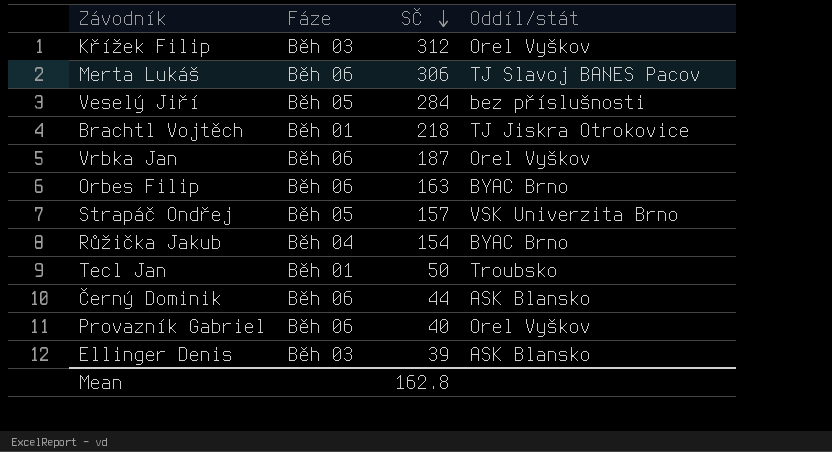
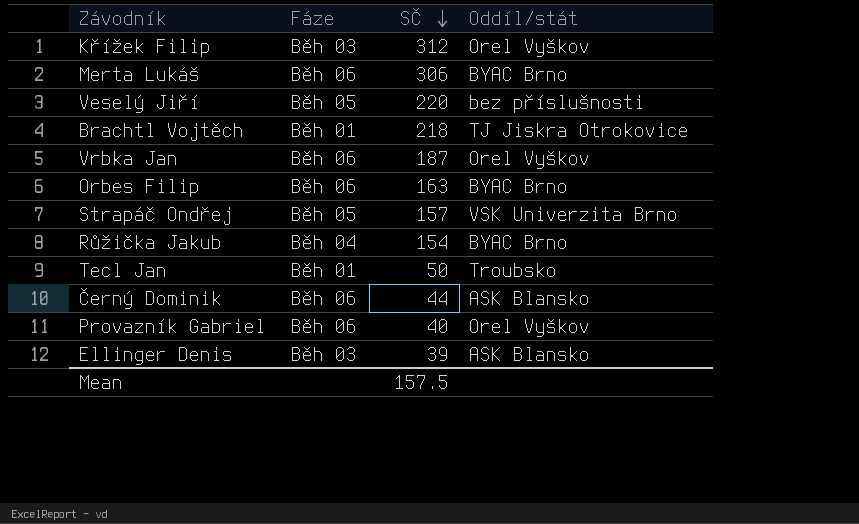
Merta Lukáš | Oddíl/stát: TJ Slavoj BANES Pacov -> BYAC Brno
Veselý Jiří | SČ: 284 -> 220
Mean | SČ: 162.8 -> 157.5

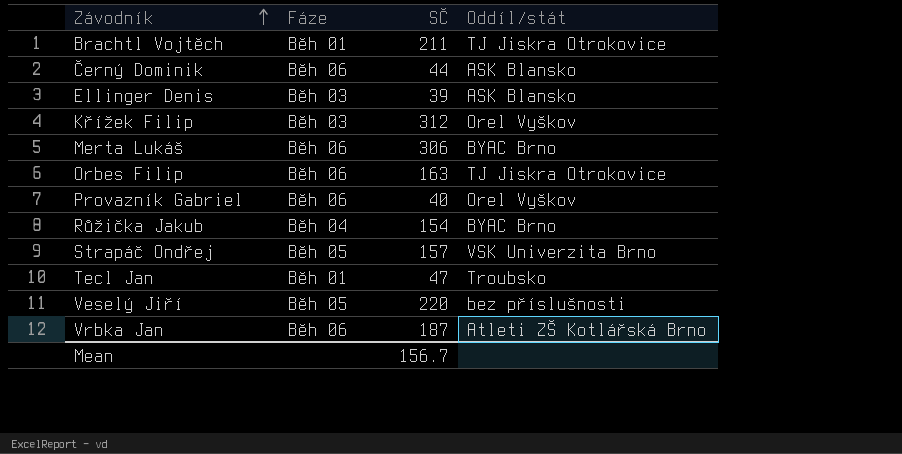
row order: SČ descending -> Závodník ascending
Brachtl Vojtěch | SČ: 218 -> 211
Orbes Filip | Oddíl/stát: BYAC Brno -> TJ Jiskra Otrokovice
Tecl Jan | SČ: 50 -> 47
Vrbka Jan | Oddíl/stát: Orel Vyškov -> Atleti ZŠ Kotlářská Brno
Mean | SČ: 157.5 -> 156.7

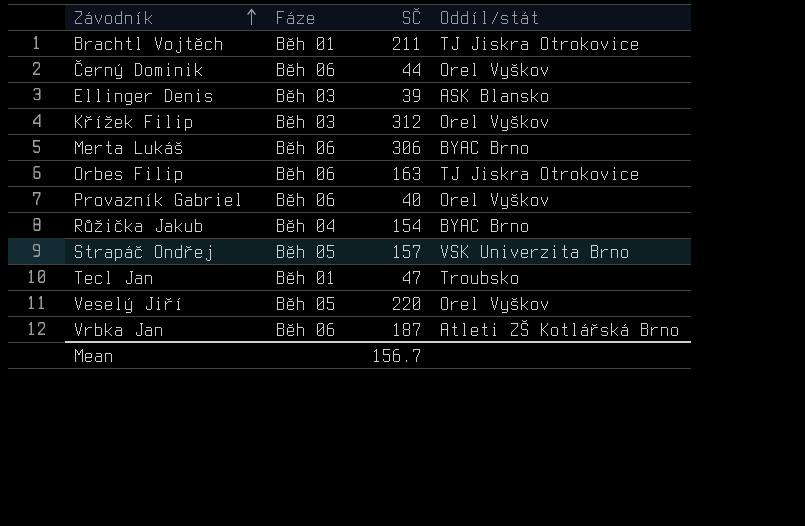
Černý Dominik | Oddíl/stát: ASK Blansko -> Orel Vyškov
Veselý Jiří | Oddíl/stát: bez příslušnosti -> Orel Vyškov

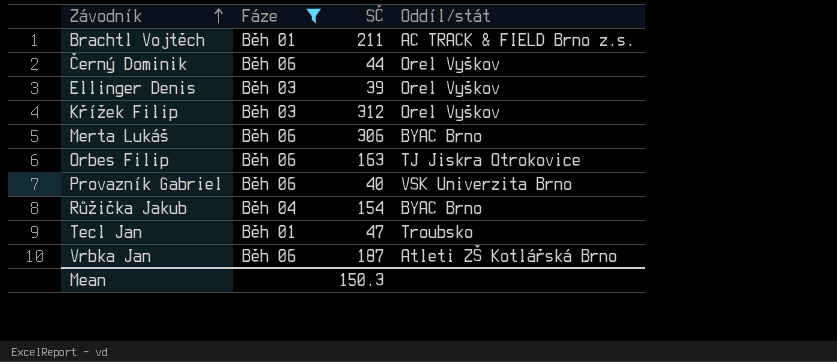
filter: none -> Fáze != Běh 05
Brachtl Vojtěch | Oddíl/stát: TJ Jiskra Otrokovice -> AC TRACK & FIELD Brno z.s.
Ellinger Denis | Oddíl/stát: ASK Blansko -> Orel Vyškov
Provazník Gabriel | Oddíl/stát: Orel Vyškov -> VSK Univerzita Brno
Mean | SČ: 156.7 -> 150.3

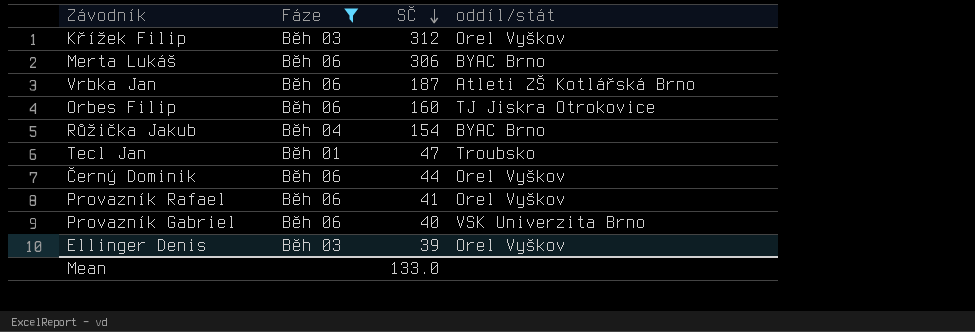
row order: Závodník ascending -> SČ descending
column name: Oddíl/stát -> oddíl/stát
row Brachtl Vojtěch: Běh 01 | 211 | AC TRACK & FIELD Brno z.s. -> none
Orbes Filip | SČ: 163 -> 160
row Provazník Rafael: none -> Běh 06 | 41 | Orel Vyškov
Mean | SČ: 150.3 -> 133.0

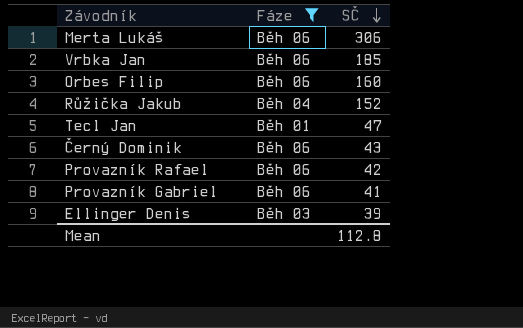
column oddíl/stát | position: 4 -> none
row Křížek Filip: Běh 03 | 312 | Orel Vyškov -> none
Vrbka Jan | SČ: 187 -> 185
Růžička Jakub | SČ: 154 -> 152
Černý Dominik | SČ: 44 -> 43
Provazník Rafael | SČ: 41 -> 42
Provazník Gabriel | SČ: 40 -> 41
Mean | SČ: 133.0 -> 112.8

